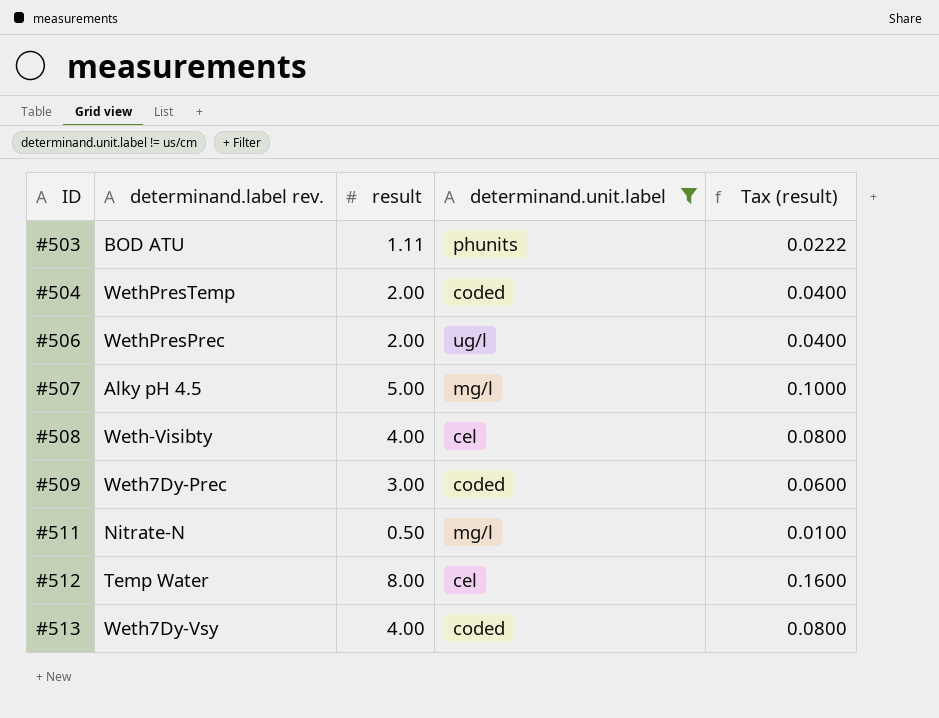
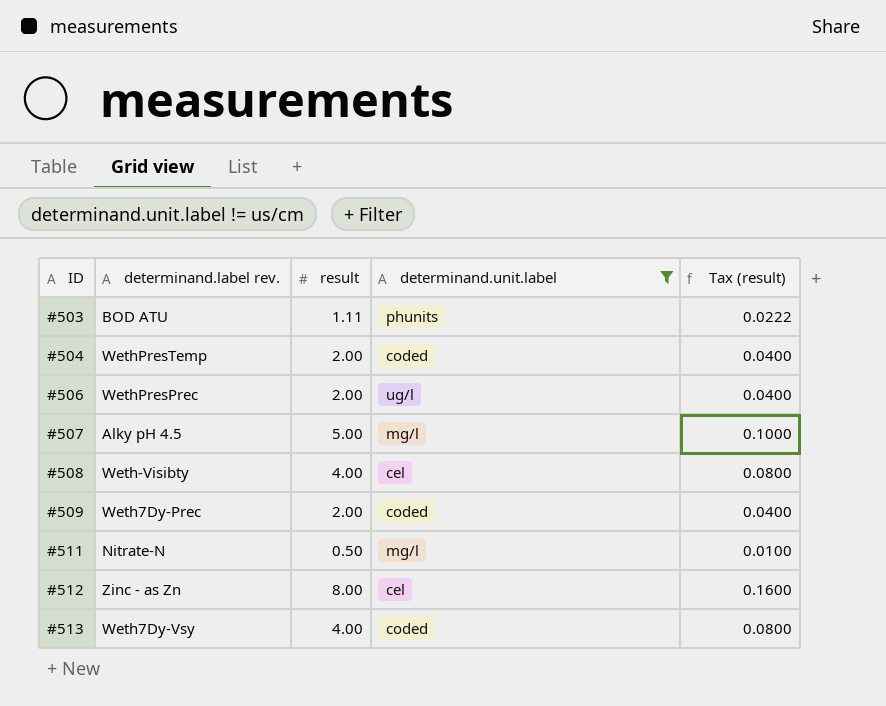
#509 | result: 3.00 -> 2.00
#509 | Tax (result): 0.0600 -> 0.0400
#512 | determinand.label rev.: Temp Water -> Zinc - as Zn

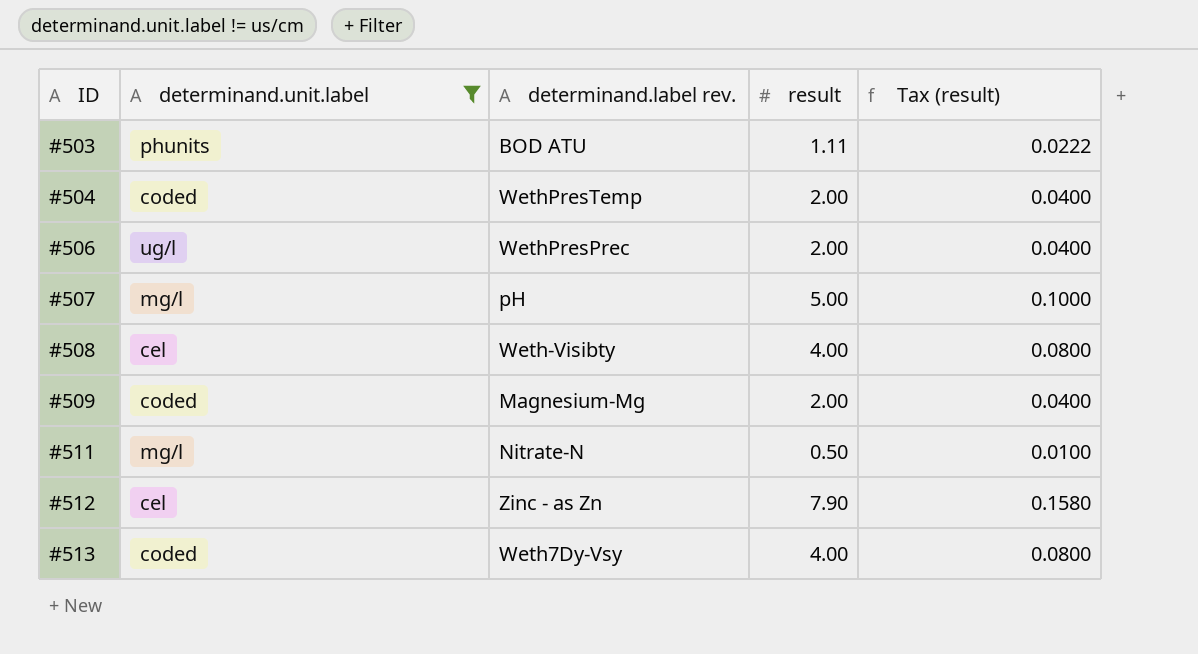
column determinand.unit.label | position: 4 -> 2
#507 | determinand.label rev.: Alky pH 4.5 -> pH
#509 | determinand.label rev.: Weth7Dy-Prec -> Magnesium-Mg
#512 | result: 8.00 -> 7.90
#512 | Tax (result): 0.1600 -> 0.1580

